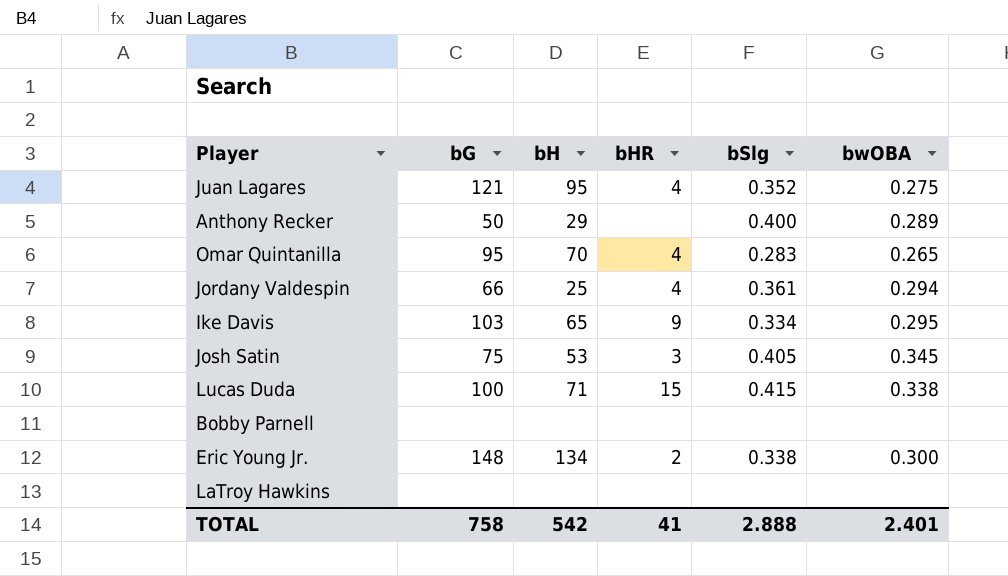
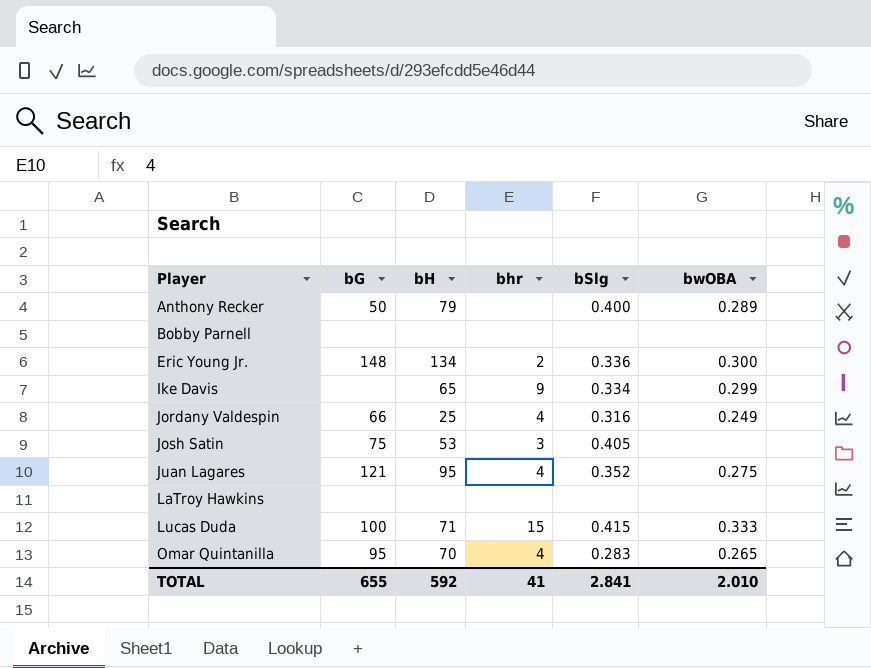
row order: none -> Player ascending
column name: bHR -> bhr
Anthony Recker | bH: 29 -> 79
Eric Young Jr. | bSlg: 0.338 -> 0.336
Ike Davis | bG: 103 -> none
Ike Davis | bwOBA: 0.295 -> 0.299
Jordany Valdespin | bSlg: 0.361 -> 0.316
Jordany Valdespin | bwOBA: 0.294 -> 0.249
Josh Satin | bwOBA: 0.345 -> none
Lucas Duda | bwOBA: 0.338 -> 0.333
TOTAL | bG: 758 -> 655
TOTAL | bH: 542 -> 592
TOTAL | bSlg: 2.888 -> 2.841
TOTAL | bwOBA: 2.401 -> 2.010

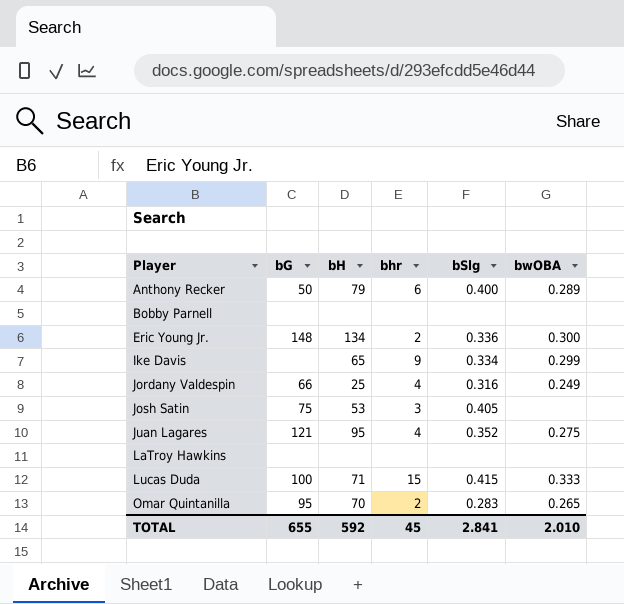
Anthony Recker | bhr: none -> 6
Omar Quintanilla | bhr: 4 -> 2
TOTAL | bhr: 41 -> 45

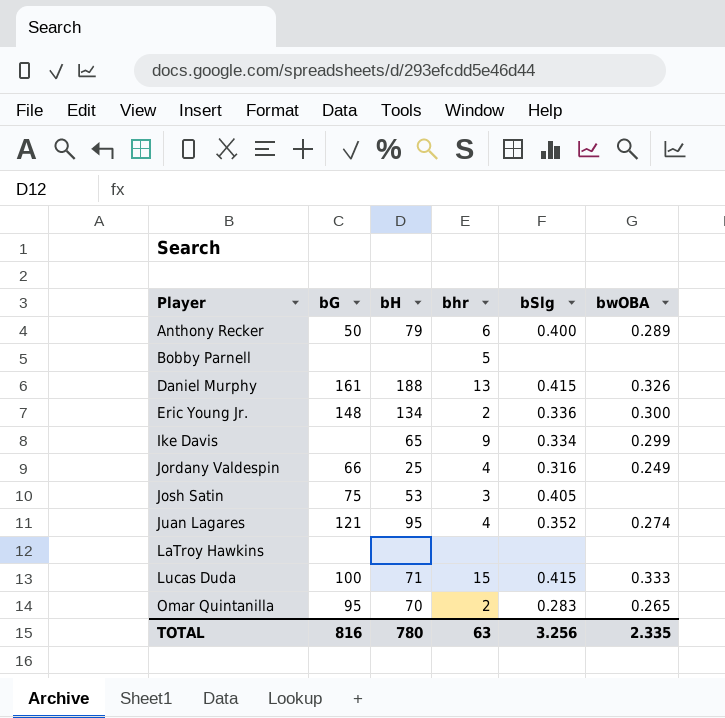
Bobby Parnell | bhr: none -> 5
row Daniel Murphy: none -> 161 | 188 | 13 | 0.415 | 0.326
Juan Lagares | bwOBA: 0.275 -> 0.274
TOTAL | bG: 655 -> 816
TOTAL | bH: 592 -> 780
TOTAL | bhr: 45 -> 63
TOTAL | bSlg: 2.841 -> 3.256
TOTAL | bwOBA: 2.010 -> 2.335

